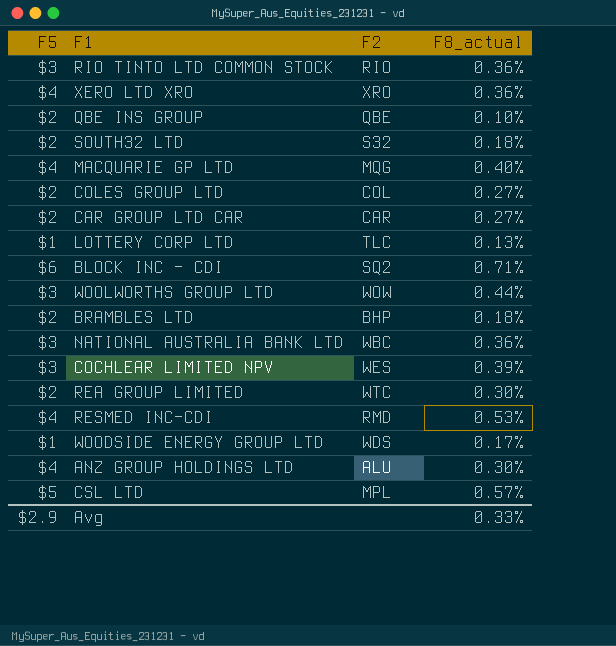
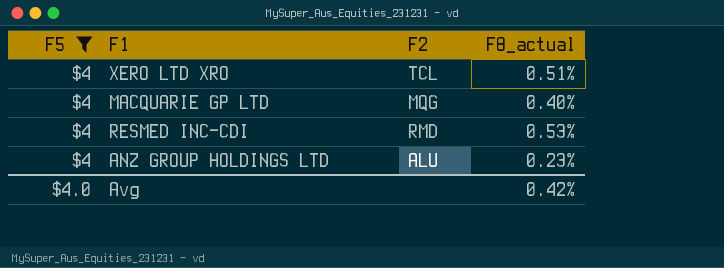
filter: none -> F5 = $4
XERO LTD XRO | F2: XRO -> TCL
XERO LTD XRO | F8_actual: 0.36% -> 0.51%
ANZ GROUP HOLDINGS LTD | F8_actual: 0.30% -> 0.23%
Avg | F5: $2.9 -> $4.0
Avg | F8_actual: 0.33% -> 0.42%

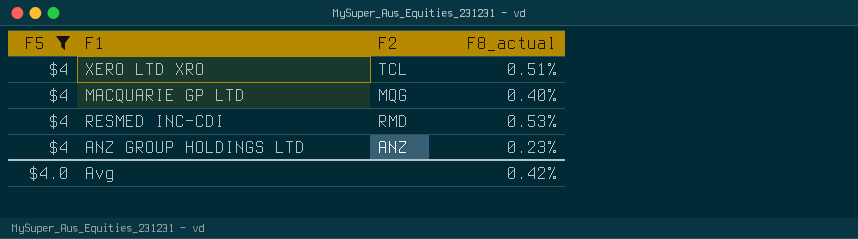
ANZ GROUP HOLDINGS LTD | F2: ALU -> ANZ

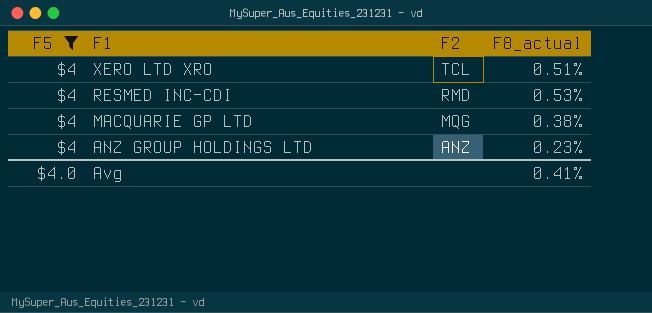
row order: none -> F1 descending
MACQUARIE GP LTD | F8_actual: 0.40% -> 0.38%
Avg | F8_actual: 0.42% -> 0.41%

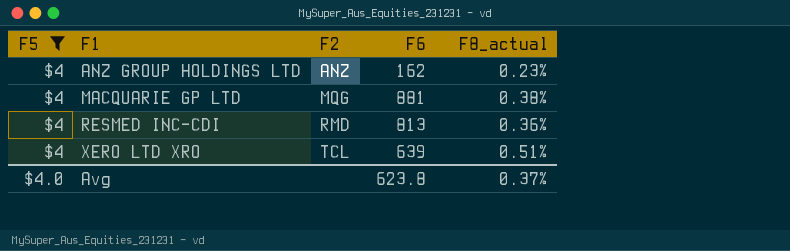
row order: F1 descending -> F1 ascending
column F6 | position: none -> 4
RESMED INC-CDI | F8_actual: 0.53% -> 0.36%
Avg | F8_actual: 0.41% -> 0.37%

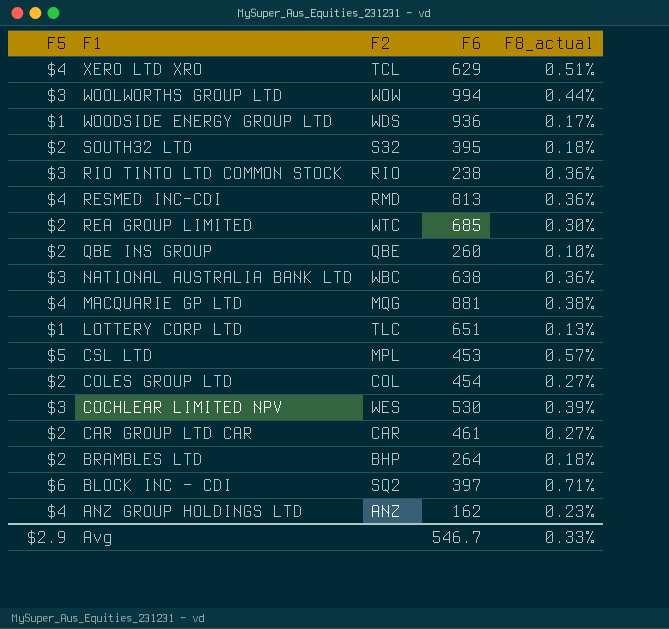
filter: F5 = $4 -> none
row order: F1 ascending -> F1 descending
XERO LTD XRO | F6: 639 -> 629
Avg | F5: $4.0 -> $2.9
Avg | F6: 623.8 -> 546.7
Avg | F8_actual: 0.37% -> 0.33%

